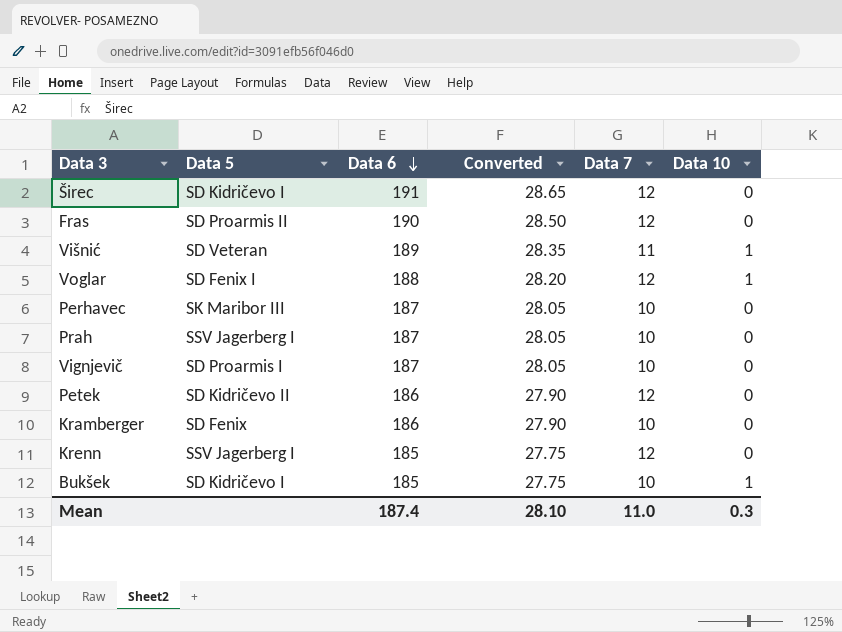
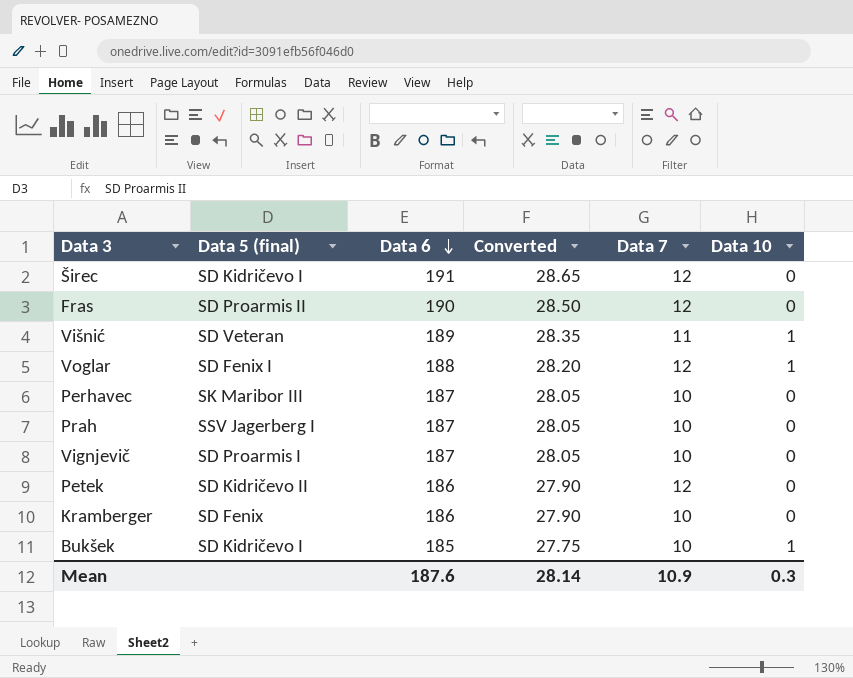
column name: Data 5 -> Data 5 (final)
row Krenn: SSV Jagerberg I | 185 | 27.75 | 12 | 0 -> none
Mean | Data 6: 187.4 -> 187.6
Mean | Converted: 28.10 -> 28.14
Mean | Data 7: 11.0 -> 10.9

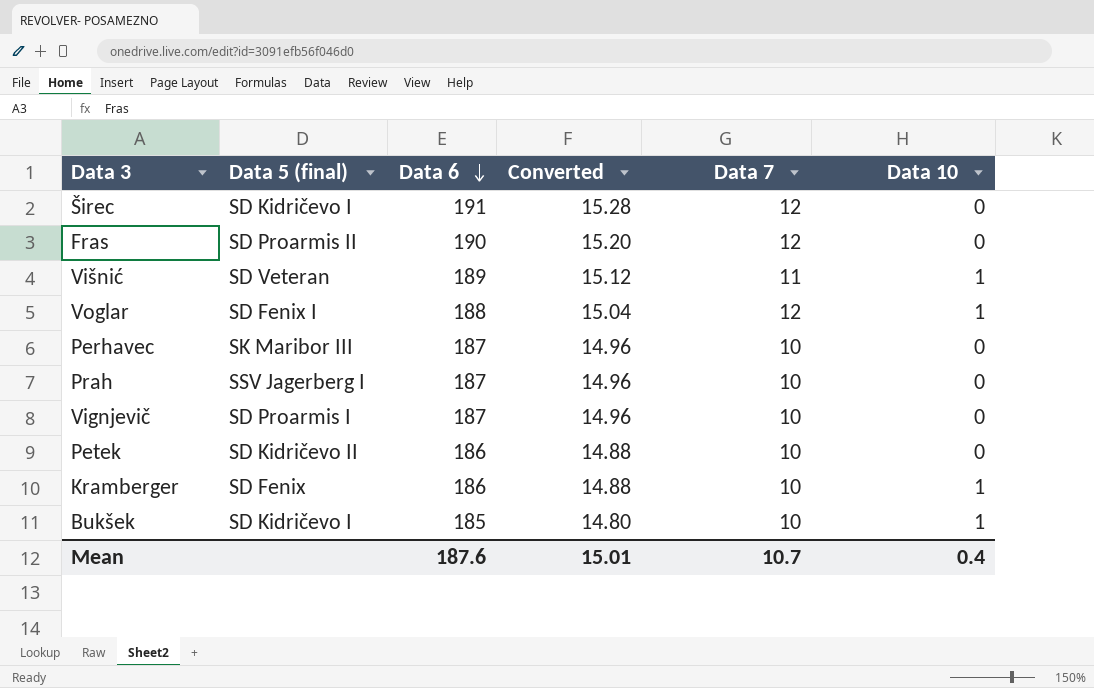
column Converted | formula: [Data 6] * 0.15 -> [Data 6] * 0.08
Petek | Data 7: 12 -> 10
Kramberger | Data 10: 0 -> 1
Mean | Converted: 28.14 -> 15.01
Mean | Data 7: 10.9 -> 10.7
Mean | Data 10: 0.3 -> 0.4

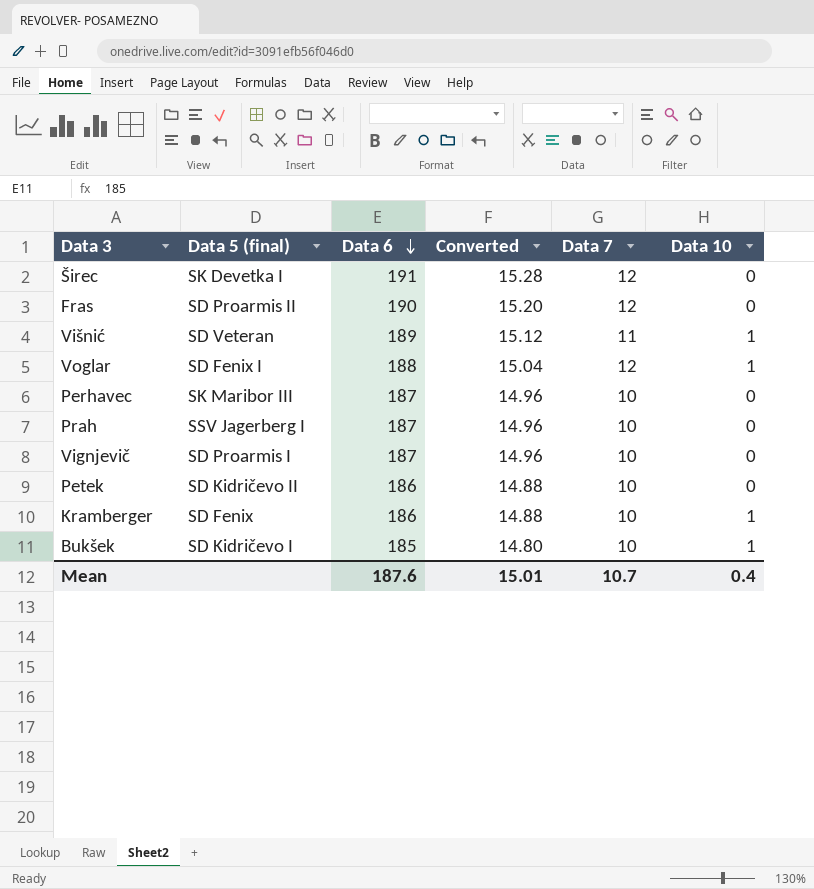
Širec | Data 5 (final): SD Kidričevo I -> SK Devetka I

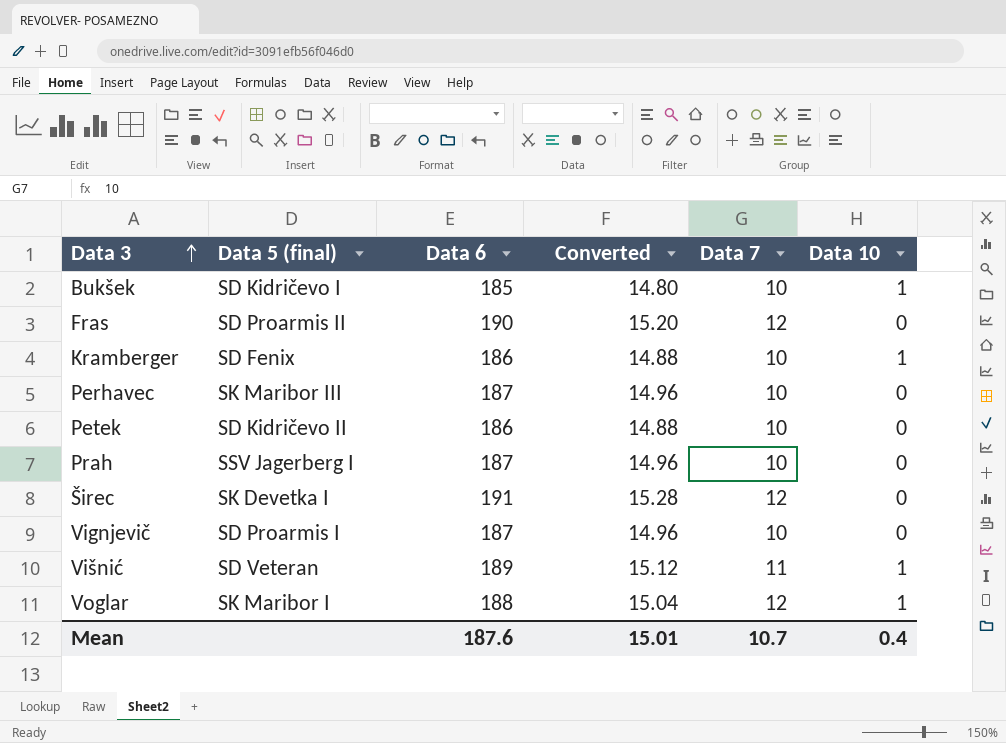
row order: Data 6 descending -> Data 3 ascending
Voglar | Data 5 (final): SD Fenix I -> SK Maribor I

